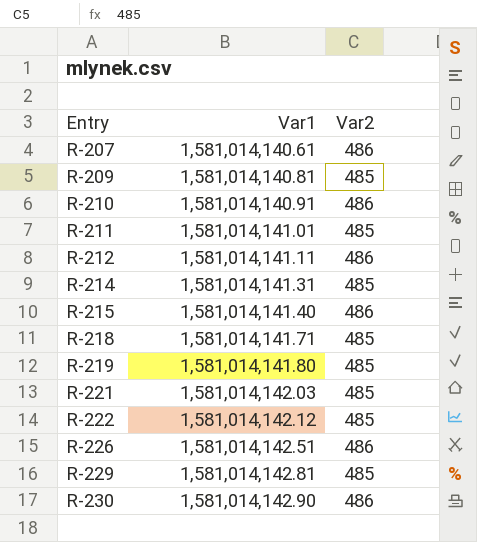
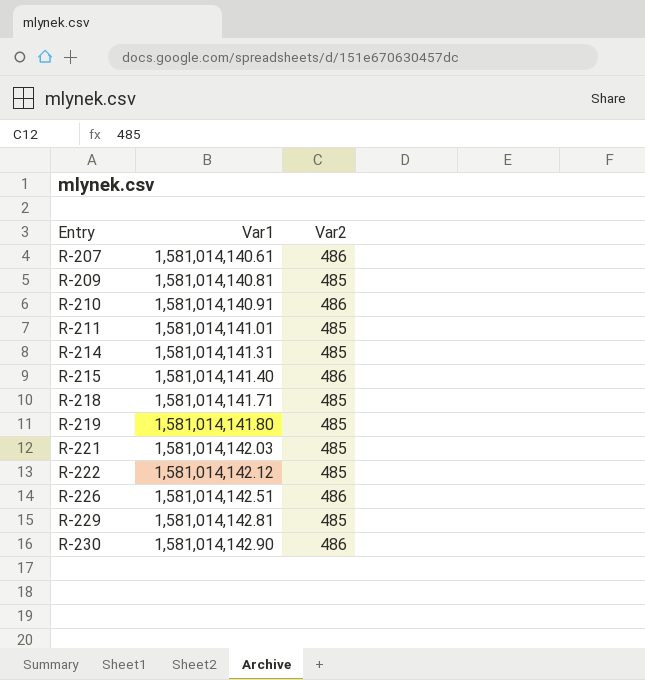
row R-212: 1,581,014,141.11 | 486 -> none

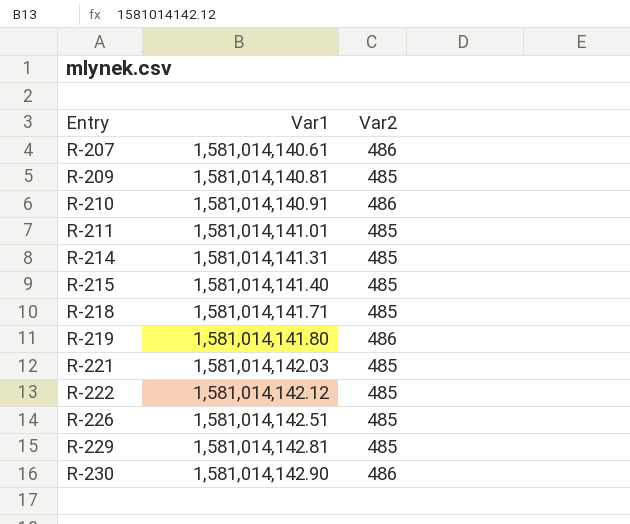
R-215 | Var2: 486 -> 485
R-219 | Var2: 485 -> 486
R-226 | Var2: 486 -> 485

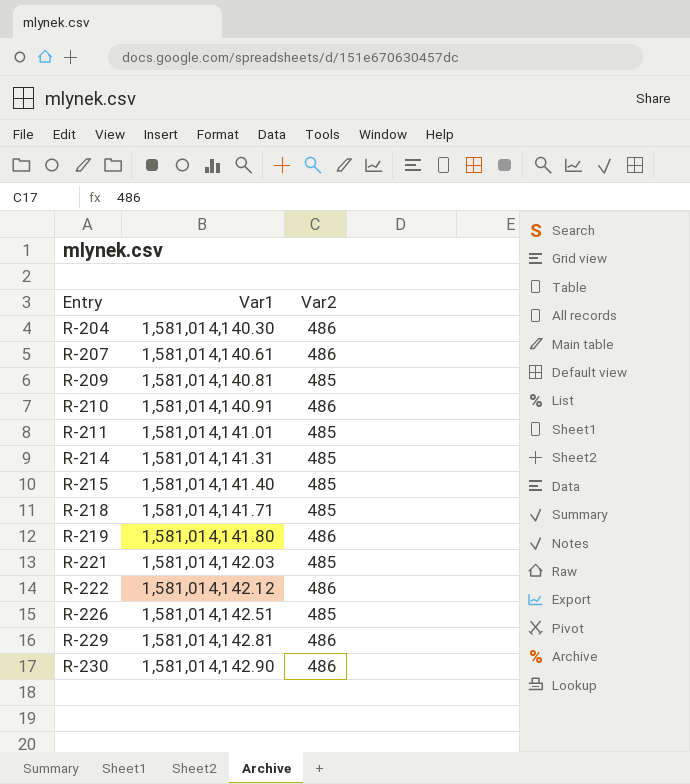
row R-204: none -> 1,581,014,140.30 | 486
R-222 | Var2: 485 -> 486
R-229 | Var2: 485 -> 486

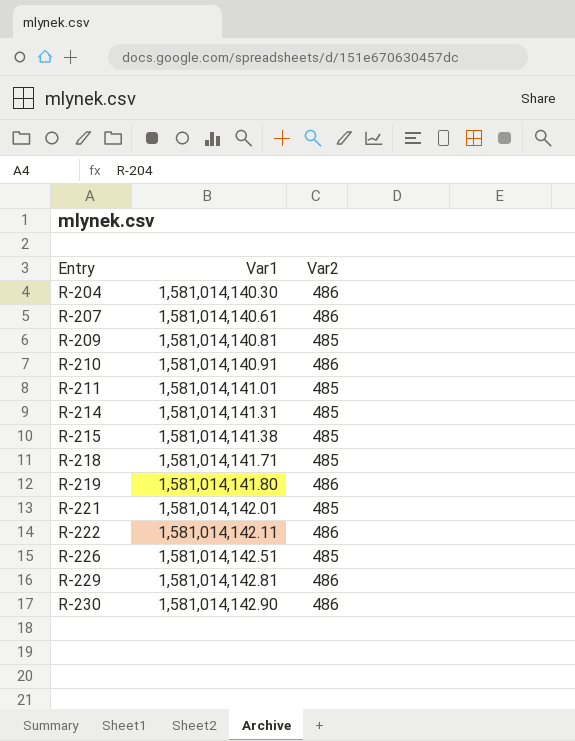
R-215 | Var1: 1,581,014,141.40 -> 1,581,014,141.38
R-221 | Var1: 1,581,014,142.03 -> 1,581,014,142.01
R-222 | Var1: 1,581,014,142.12 -> 1,581,014,142.11

